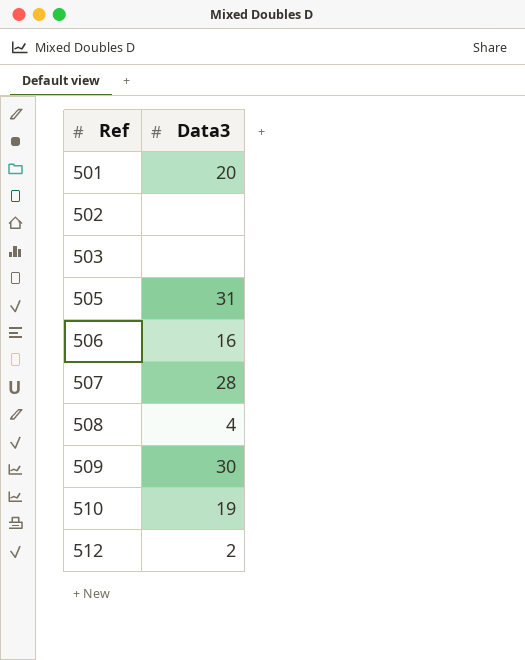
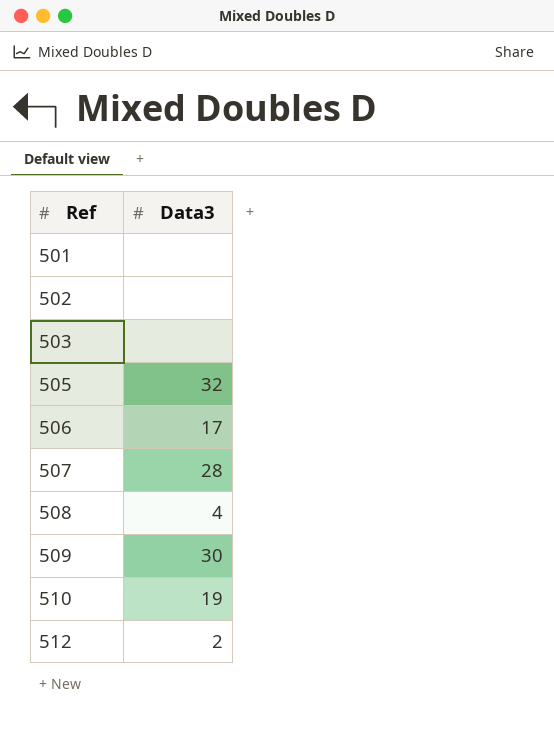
501 | Data3: 20 -> none
505 | Data3: 31 -> 32
506 | Data3: 16 -> 17

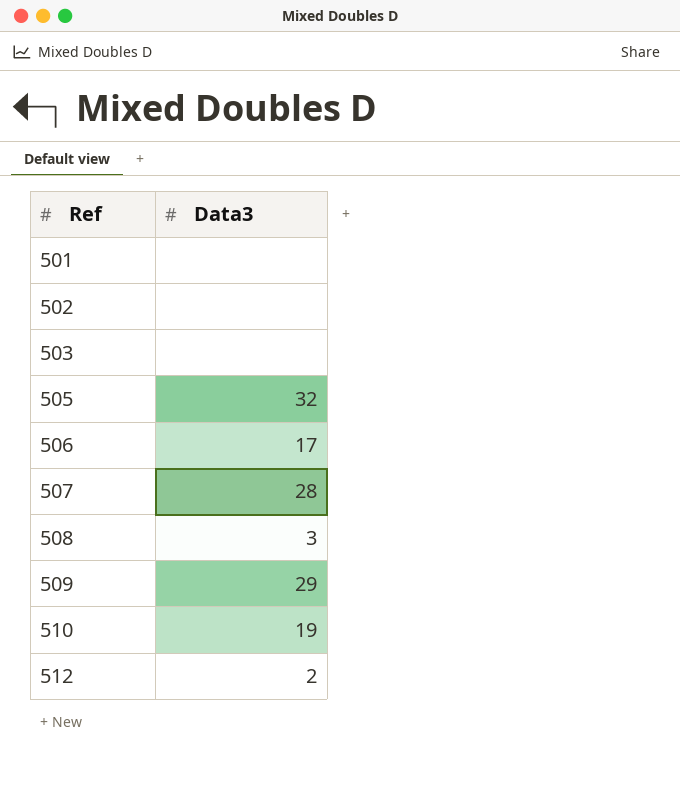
508 | Data3: 4 -> 3
509 | Data3: 30 -> 29

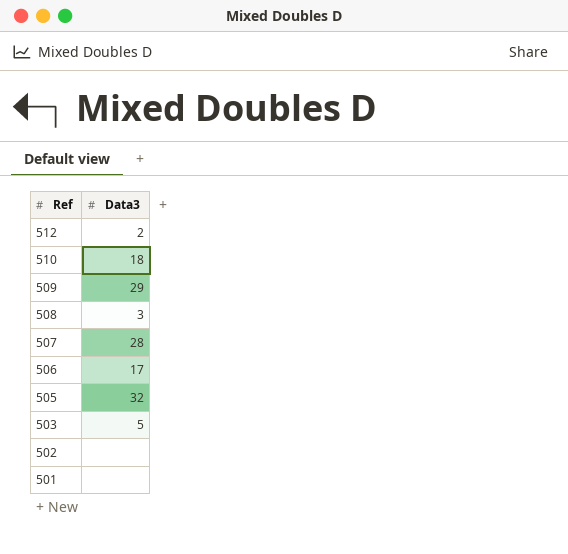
row order: Ref ascending -> Ref descending
510 | Data3: 19 -> 18
503 | Data3: none -> 5

